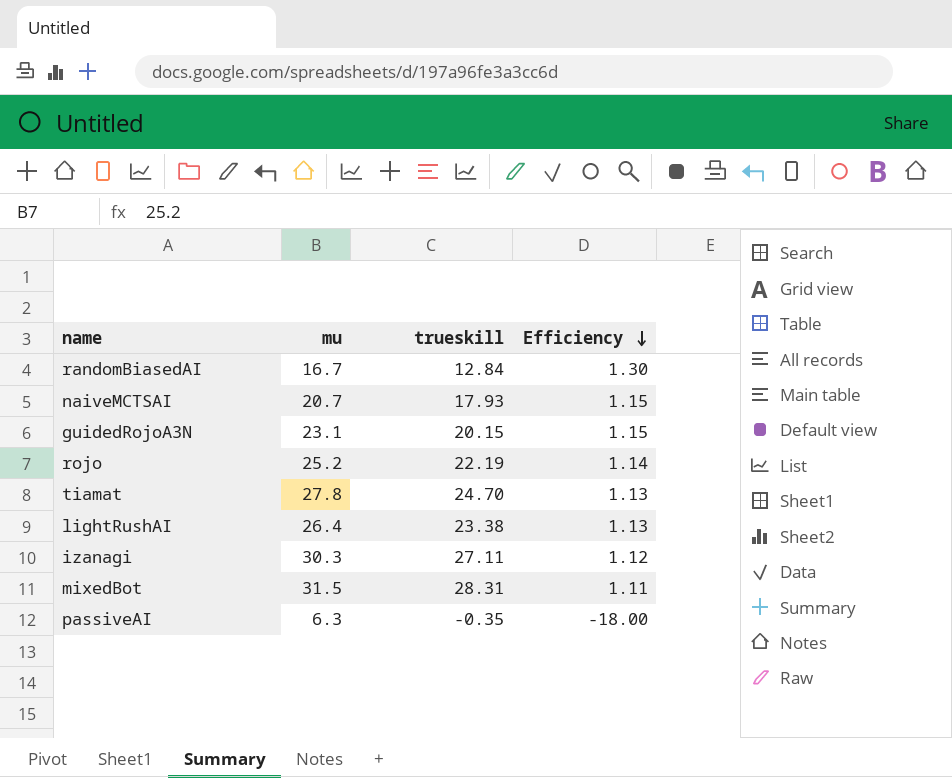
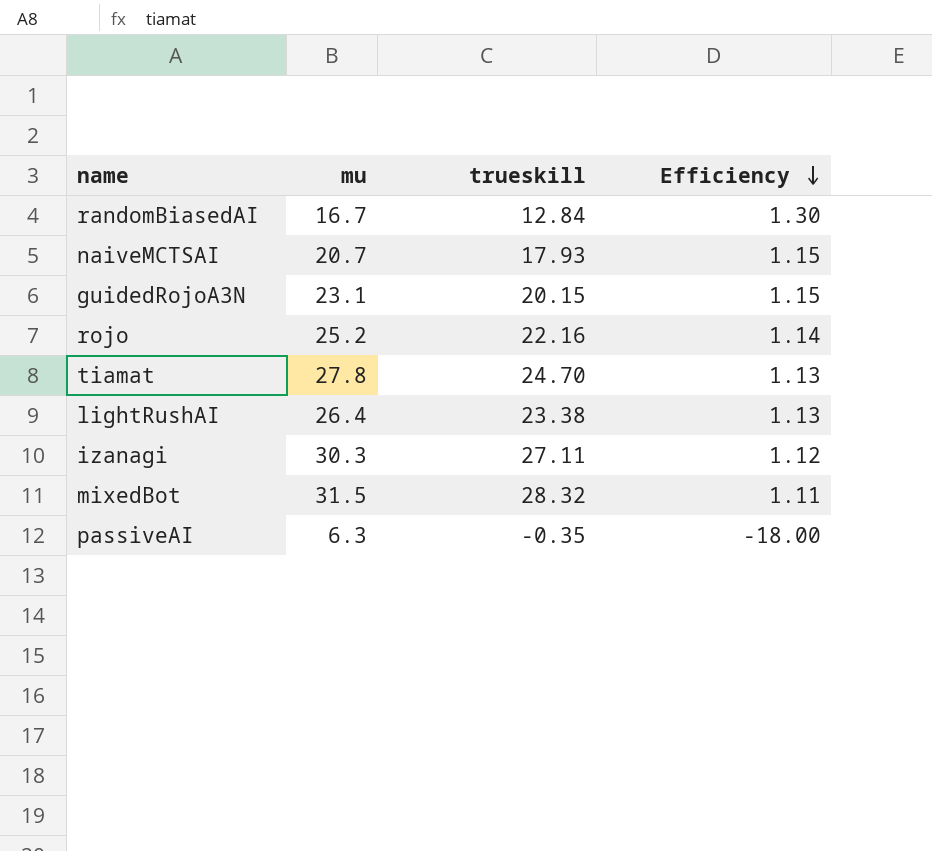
rojo | trueskill: 22.19 -> 22.16
mixedBot | trueskill: 28.31 -> 28.32

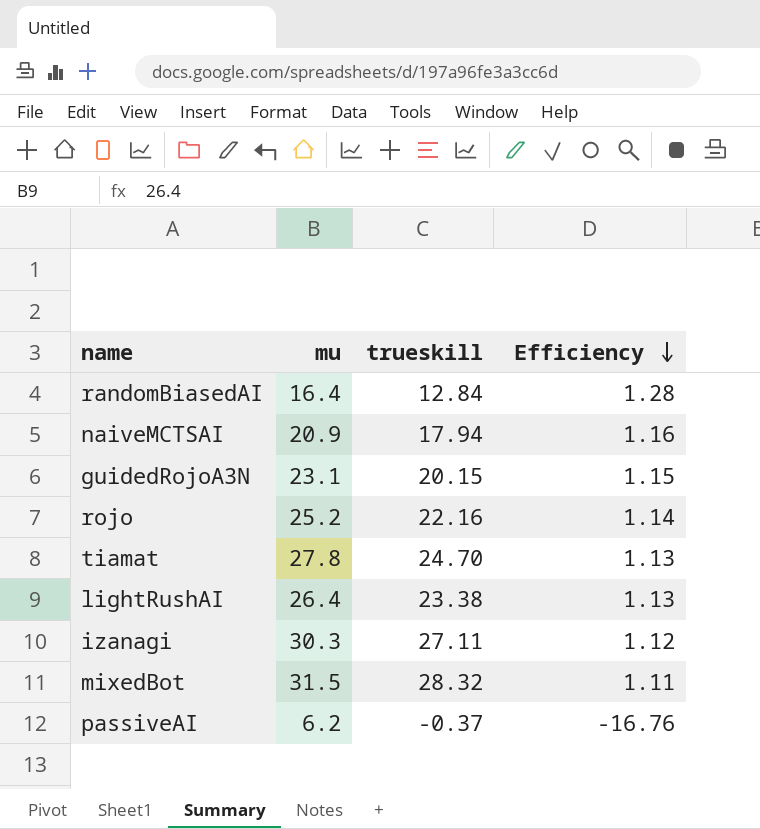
randomBiasedAI | mu: 16.7 -> 16.4
randomBiasedAI | Efficiency: 1.30 -> 1.28
naiveMCTSAI | mu: 20.7 -> 20.9
naiveMCTSAI | trueskill: 17.93 -> 17.94
naiveMCTSAI | Efficiency: 1.15 -> 1.16
passiveAI | mu: 6.3 -> 6.2
passiveAI | trueskill: -0.35 -> -0.37
passiveAI | Efficiency: -18.00 -> -16.76

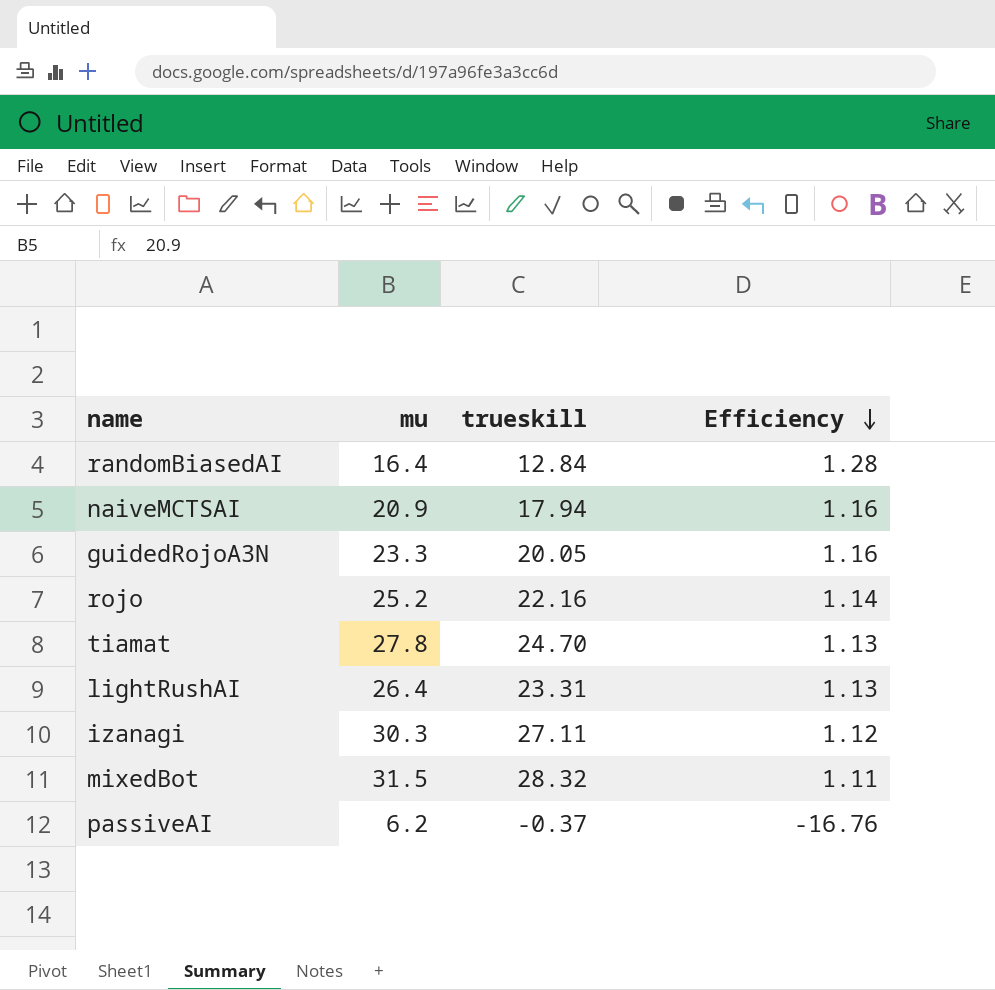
guidedRojoA3N | mu: 23.1 -> 23.3
guidedRojoA3N | trueskill: 20.15 -> 20.05
guidedRojoA3N | Efficiency: 1.15 -> 1.16
lightRushAI | trueskill: 23.38 -> 23.31

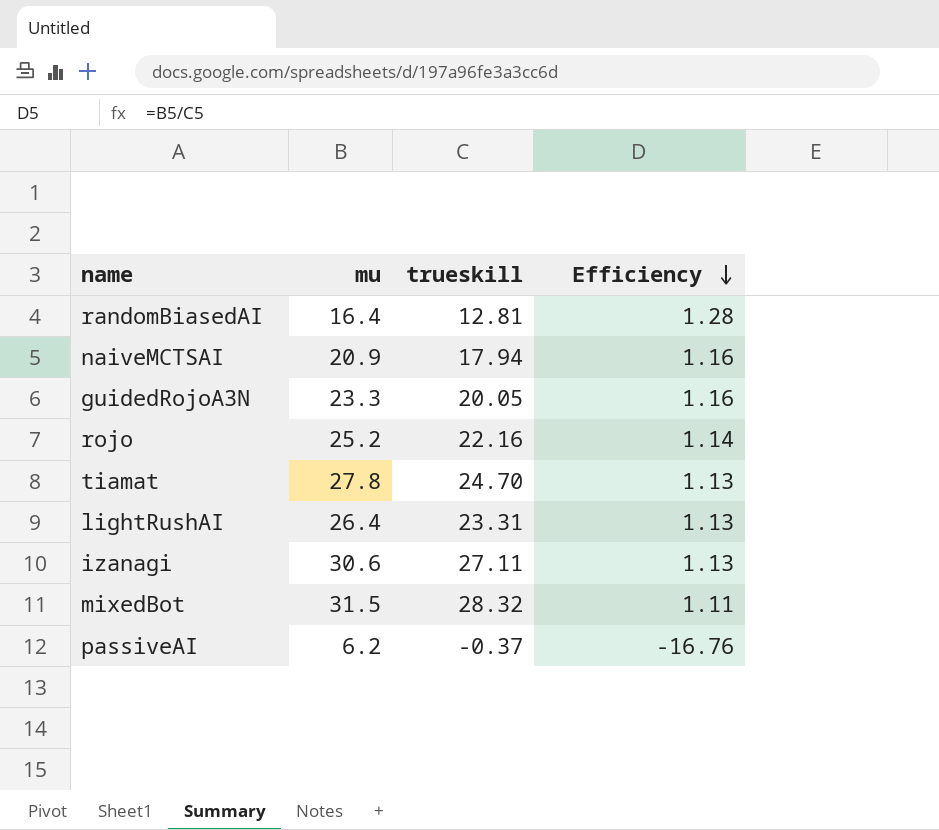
randomBiasedAI | trueskill: 12.84 -> 12.81
izanagi | mu: 30.3 -> 30.6
izanagi | Efficiency: 1.12 -> 1.13

